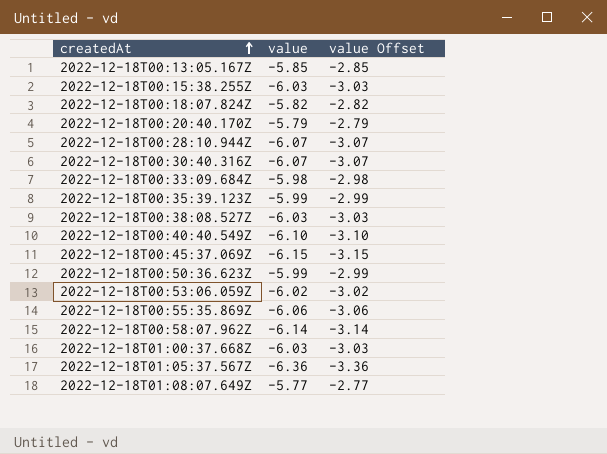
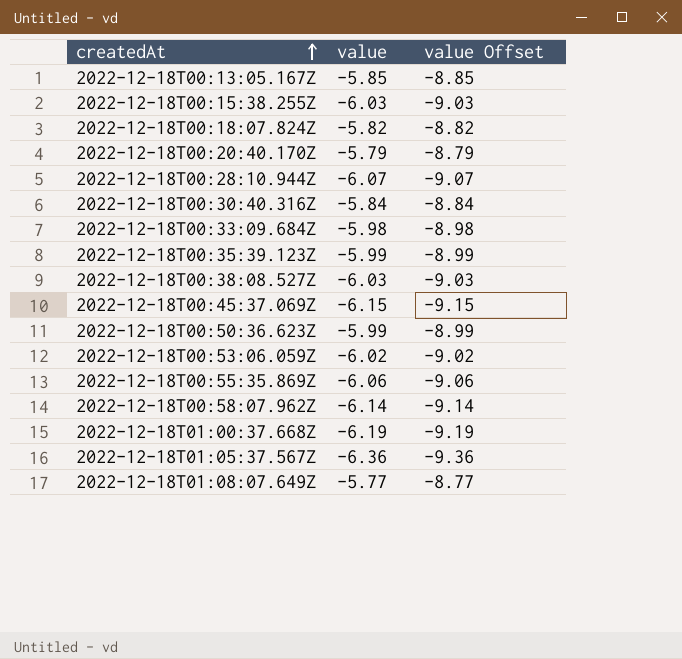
column value Offset | formula: [value] + 3 -> [value] - 3
row 2022-12-18T00:40:40.549Z: -6.10 | -3.10 -> none
2022-12-18T00:30:40.316Z | value: -6.07 -> -5.84
2022-12-18T01:00:37.668Z | value: -6.03 -> -6.19

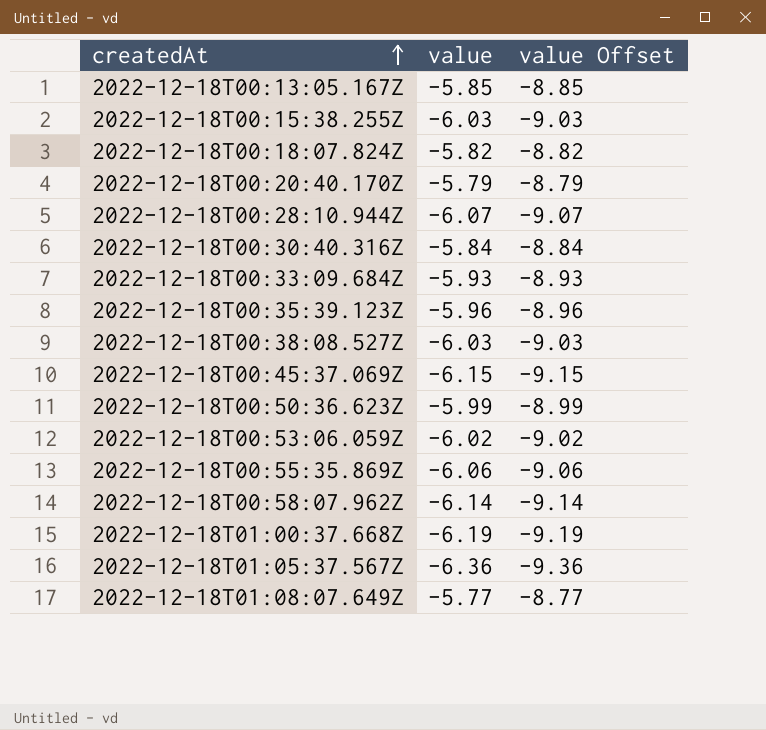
2022-12-18T00:33:09.684Z | value: -5.98 -> -5.93
2022-12-18T00:33:09.684Z | value Offset: -8.98 -> -8.93
2022-12-18T00:35:39.123Z | value: -5.99 -> -5.96
2022-12-18T00:35:39.123Z | value Offset: -8.99 -> -8.96

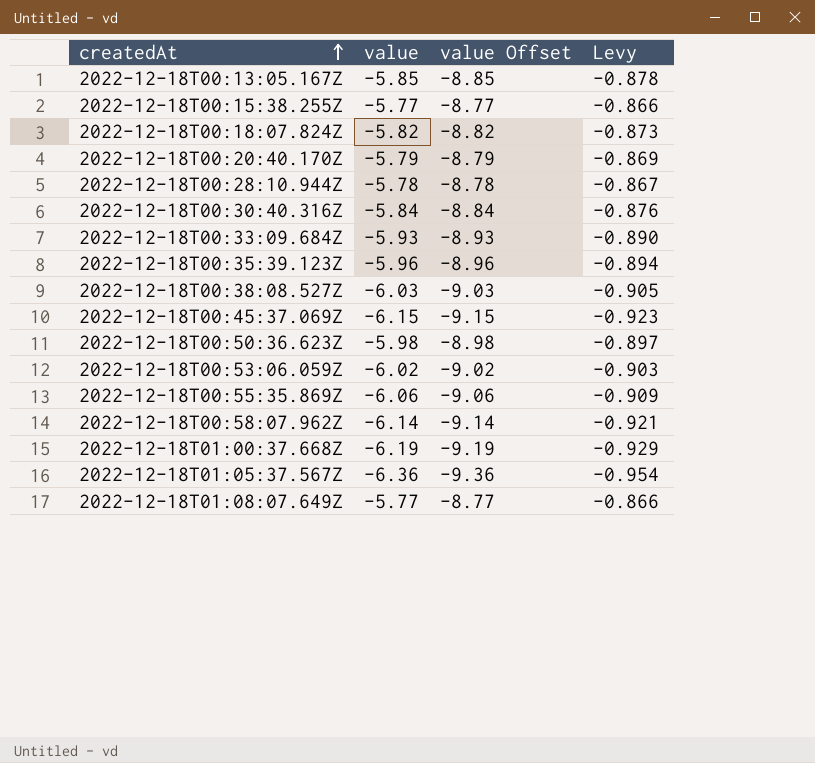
column Levy | formula: none -> [value] * 0.15
2022-12-18T00:15:38.255Z | value: -6.03 -> -5.77
2022-12-18T00:15:38.255Z | value Offset: -9.03 -> -8.77
2022-12-18T00:28:10.944Z | value: -6.07 -> -5.78
2022-12-18T00:28:10.944Z | value Offset: -9.07 -> -8.78
2022-12-18T00:50:36.623Z | value: -5.99 -> -5.98
2022-12-18T00:50:36.623Z | value Offset: -8.99 -> -8.98

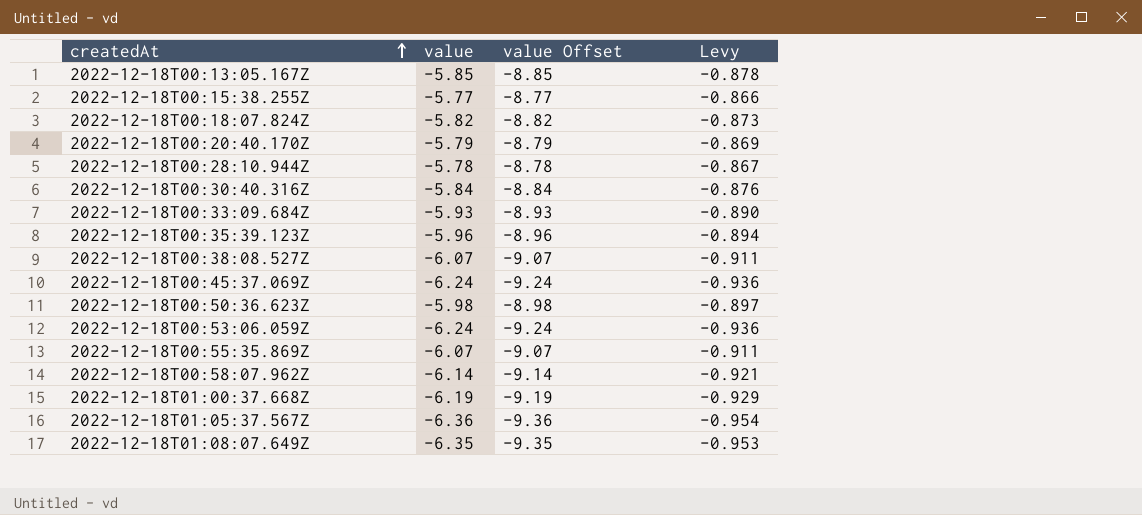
2022-12-18T00:38:08.527Z | value: -6.03 -> -6.07
2022-12-18T00:38:08.527Z | value Offset: -9.03 -> -9.07
2022-12-18T00:38:08.527Z | Levy: -0.905 -> -0.911
2022-12-18T00:45:37.069Z | value: -6.15 -> -6.24
2022-12-18T00:45:37.069Z | value Offset: -9.15 -> -9.24
2022-12-18T00:45:37.069Z | Levy: -0.923 -> -0.936
2022-12-18T00:53:06.059Z | value: -6.02 -> -6.24
2022-12-18T00:53:06.059Z | value Offset: -9.02 -> -9.24
2022-12-18T00:53:06.059Z | Levy: -0.903 -> -0.936
2022-12-18T00:55:35.869Z | value: -6.06 -> -6.07
2022-12-18T00:55:35.869Z | value Offset: -9.06 -> -9.07
2022-12-18T00:55:35.869Z | Levy: -0.909 -> -0.911
2022-12-18T01:08:07.649Z | value: -5.77 -> -6.35
2022-12-18T01:08:07.649Z | value Offset: -8.77 -> -9.35
2022-12-18T01:08:07.649Z | Levy: -0.866 -> -0.953

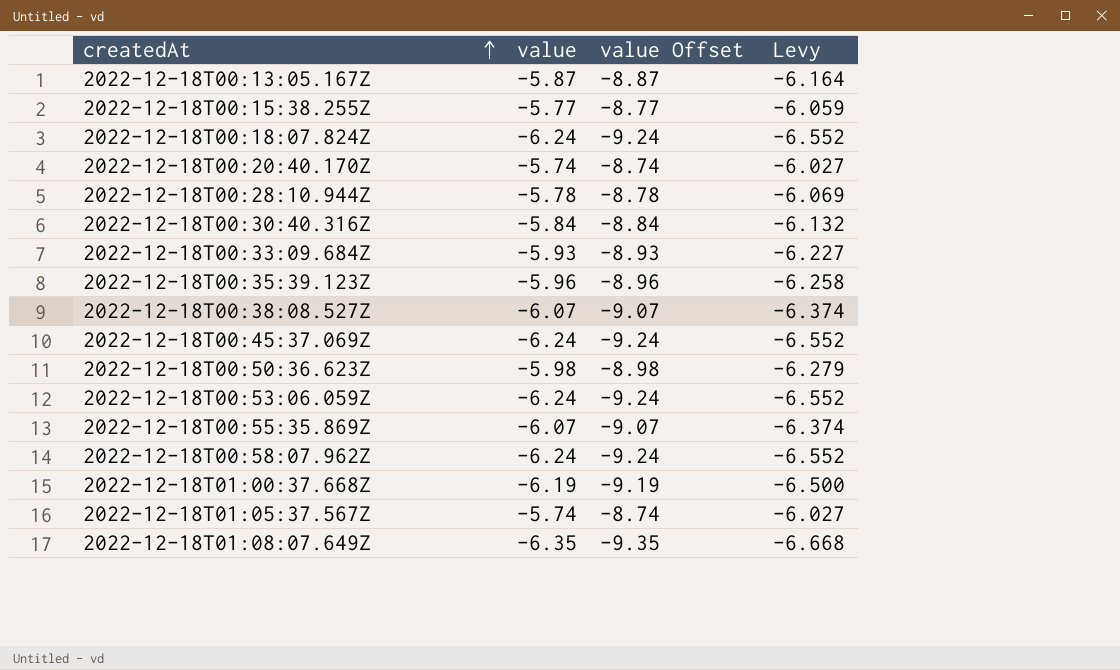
column Levy | formula: [value] * 0.15 -> [value] * 1.05
2022-12-18T00:13:05.167Z | value: -5.85 -> -5.87
2022-12-18T00:13:05.167Z | value Offset: -8.85 -> -8.87
2022-12-18T00:18:07.824Z | value: -5.82 -> -6.24
2022-12-18T00:18:07.824Z | value Offset: -8.82 -> -9.24
2022-12-18T00:20:40.170Z | value: -5.79 -> -5.74
2022-12-18T00:20:40.170Z | value Offset: -8.79 -> -8.74
2022-12-18T00:58:07.962Z | value: -6.14 -> -6.24
2022-12-18T00:58:07.962Z | value Offset: -9.14 -> -9.24
2022-12-18T01:05:37.567Z | value: -6.36 -> -5.74
2022-12-18T01:05:37.567Z | value Offset: -9.36 -> -8.74

